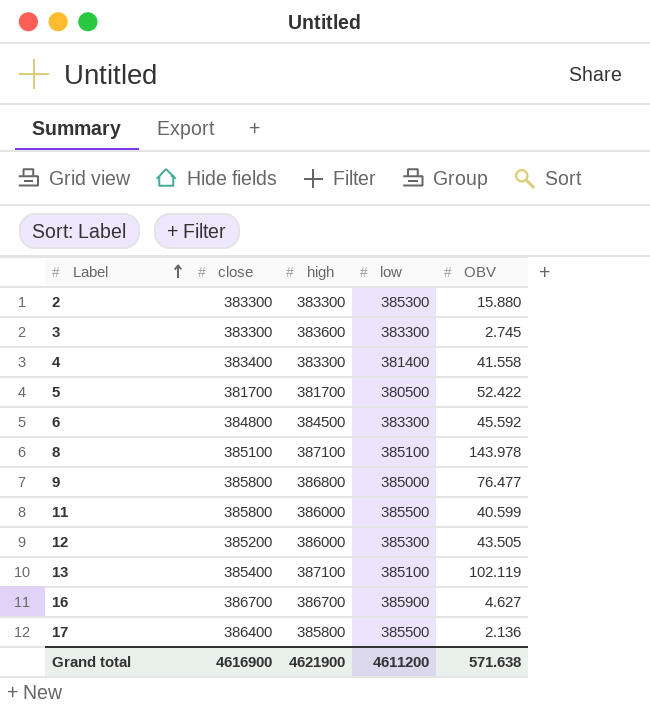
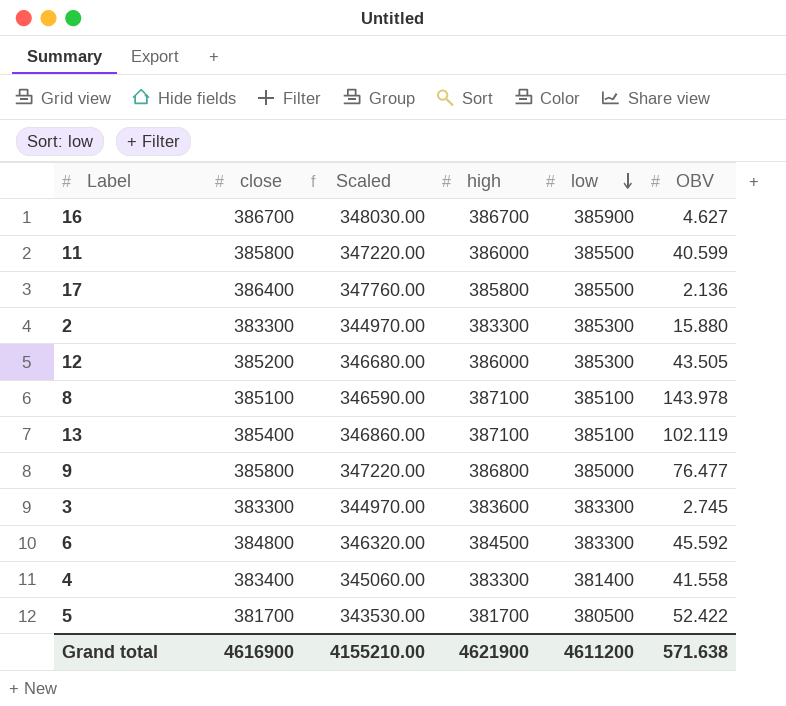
row order: Label ascending -> low descending
column Scaled | formula: none -> [close] * 0.9

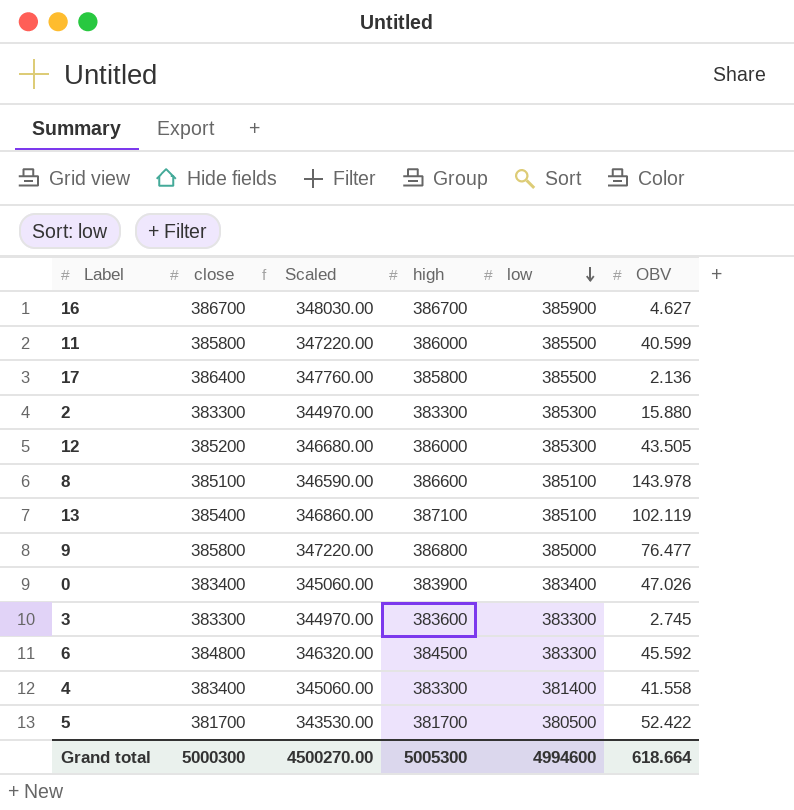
8 | high: 387100 -> 386600
row 0: none -> 383400 | 345060.00 | 383900 | 383400 | 47.026
Grand total | close: 4616900 -> 5000300
Grand total | Scaled: 4155210.00 -> 4500270.00
Grand total | high: 4621900 -> 5005300
Grand total | low: 4611200 -> 4994600
Grand total | OBV: 571.638 -> 618.664

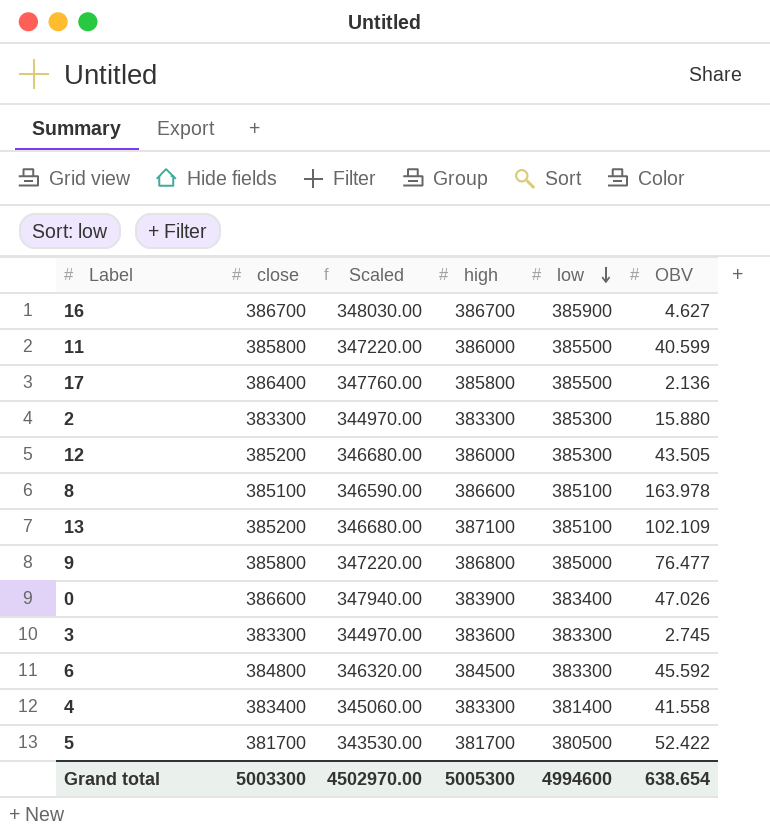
8 | OBV: 143.978 -> 163.978
13 | close: 385400 -> 385200
13 | Scaled: 346860.00 -> 346680.00
13 | OBV: 102.119 -> 102.109
0 | close: 383400 -> 386600
0 | Scaled: 345060.00 -> 347940.00
Grand total | close: 5000300 -> 5003300
Grand total | Scaled: 4500270.00 -> 4502970.00
Grand total | OBV: 618.664 -> 638.654

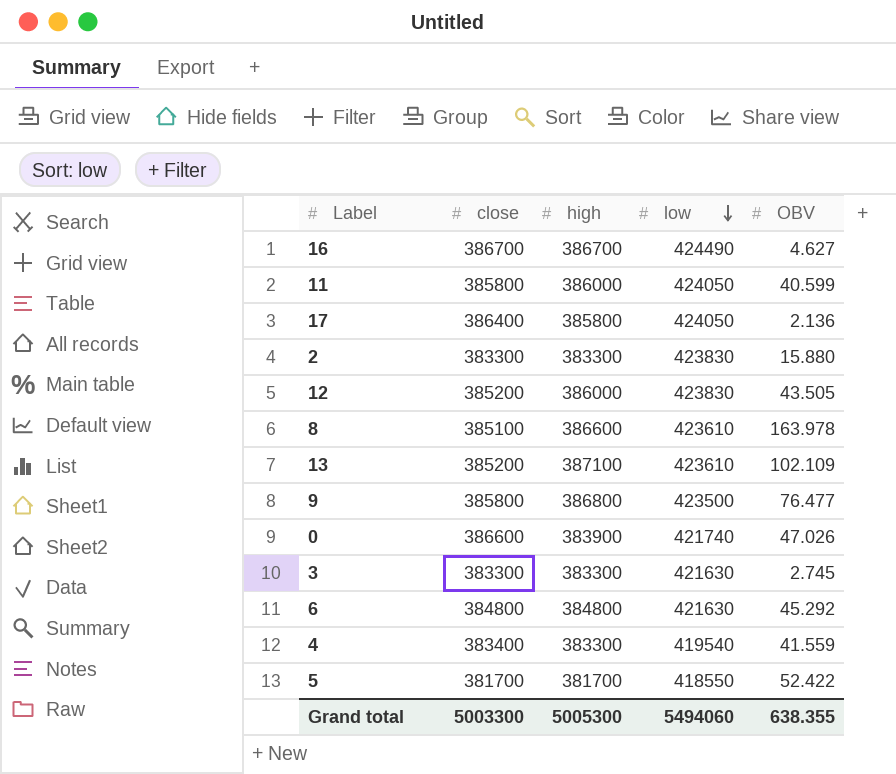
column Scaled | formula: [close] * 0.9 -> none
16 | low: 385900 -> 424490
11 | low: 385500 -> 424050
17 | low: 385500 -> 424050
2 | low: 385300 -> 423830
12 | low: 385300 -> 423830
8 | low: 385100 -> 423610
13 | low: 385100 -> 423610
9 | low: 385000 -> 423500
0 | low: 383400 -> 421740
3 | high: 383600 -> 383300
3 | low: 383300 -> 421630
6 | high: 384500 -> 384800
6 | low: 383300 -> 421630
6 | OBV: 45.592 -> 45.292
4 | low: 381400 -> 419540
4 | OBV: 41.558 -> 41.559
5 | low: 380500 -> 418550
Grand total | low: 4994600 -> 5494060
Grand total | OBV: 638.654 -> 638.355

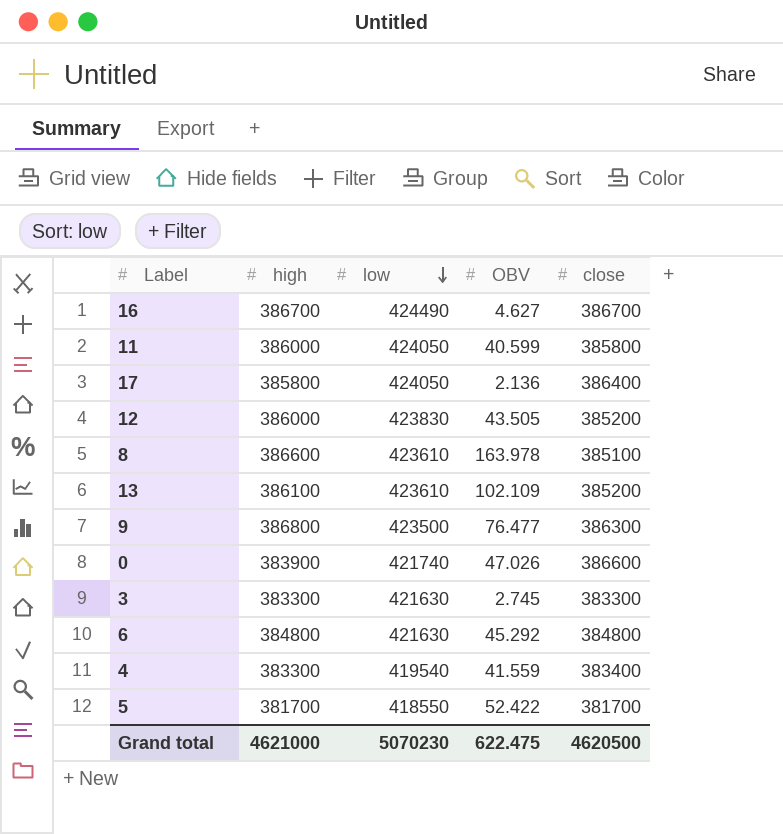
column close | position: 2 -> 5
row 2: 383300 | 383300 | 423830 | 15.880 -> none
13 | high: 387100 -> 386100
9 | close: 385800 -> 386300
Grand total | high: 5005300 -> 4621000
Grand total | low: 5494060 -> 5070230
Grand total | OBV: 638.355 -> 622.475
Grand total | close: 5003300 -> 4620500

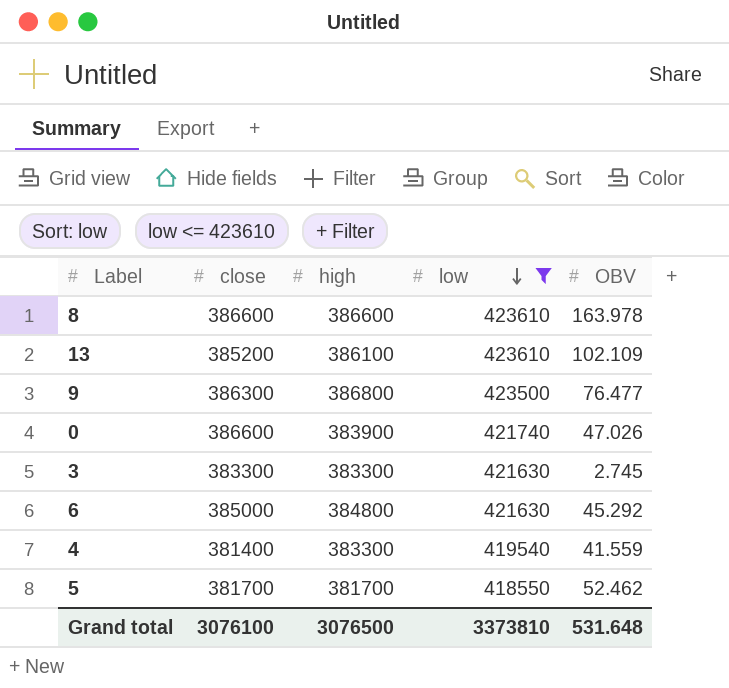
filter: none -> low <= 423610
column close | position: 5 -> 2
8 | close: 385100 -> 386600
6 | close: 384800 -> 385000
4 | close: 383400 -> 381400
5 | OBV: 52.422 -> 52.462
Grand total | close: 4620500 -> 3076100
Grand total | high: 4621000 -> 3076500
Grand total | low: 5070230 -> 3373810
Grand total | OBV: 622.475 -> 531.648

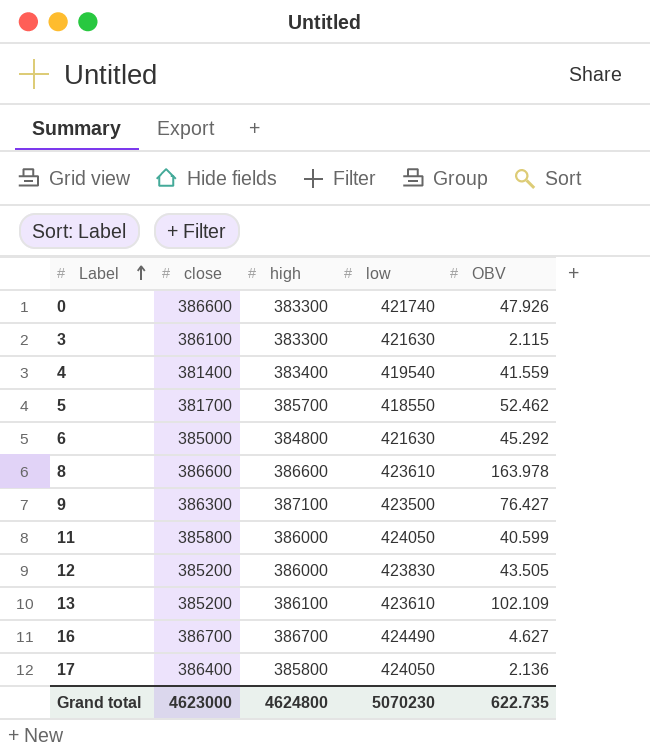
filter: low <= 423610 -> none
row order: low descending -> Label ascending
0 | high: 383900 -> 383300
0 | OBV: 47.026 -> 47.926
3 | close: 383300 -> 386100
3 | OBV: 2.745 -> 2.115
4 | high: 383300 -> 383400
5 | high: 381700 -> 385700
9 | high: 386800 -> 387100
9 | OBV: 76.477 -> 76.427
Grand total | close: 3076100 -> 4623000
Grand total | high: 3076500 -> 4624800
Grand total | low: 3373810 -> 5070230
Grand total | OBV: 531.648 -> 622.735

